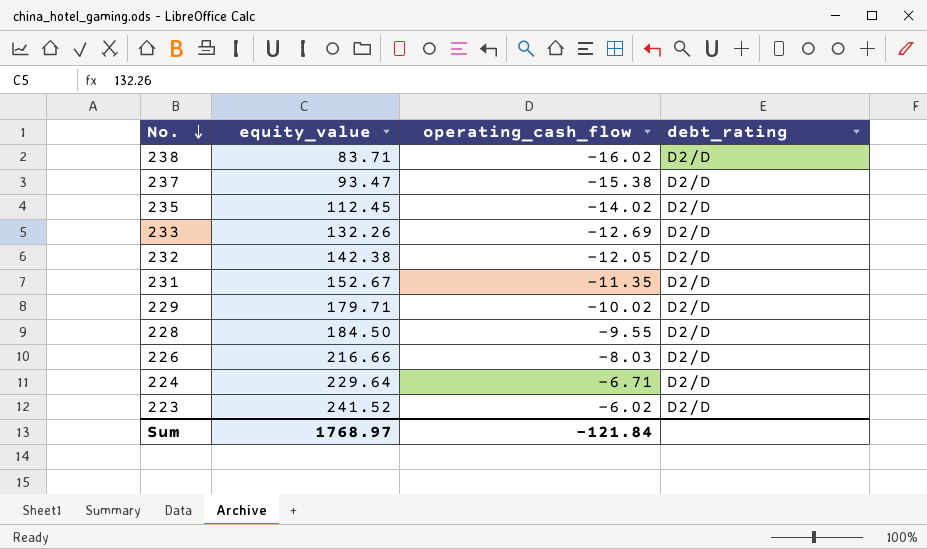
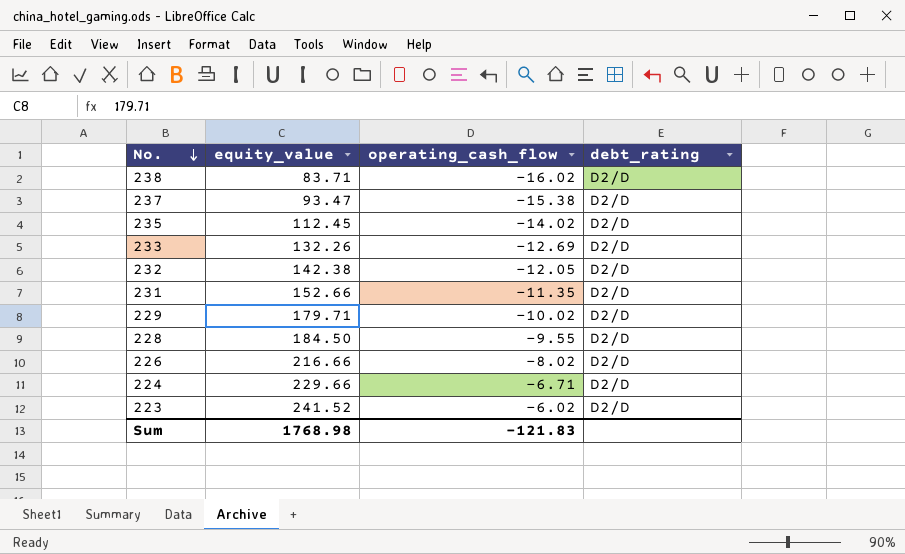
231 | equity_value: 152.67 -> 152.66
226 | operating_cash_flow: -8.03 -> -8.02
224 | equity_value: 229.64 -> 229.66
Sum | equity_value: 1768.97 -> 1768.98
Sum | operating_cash_flow: -121.84 -> -121.83

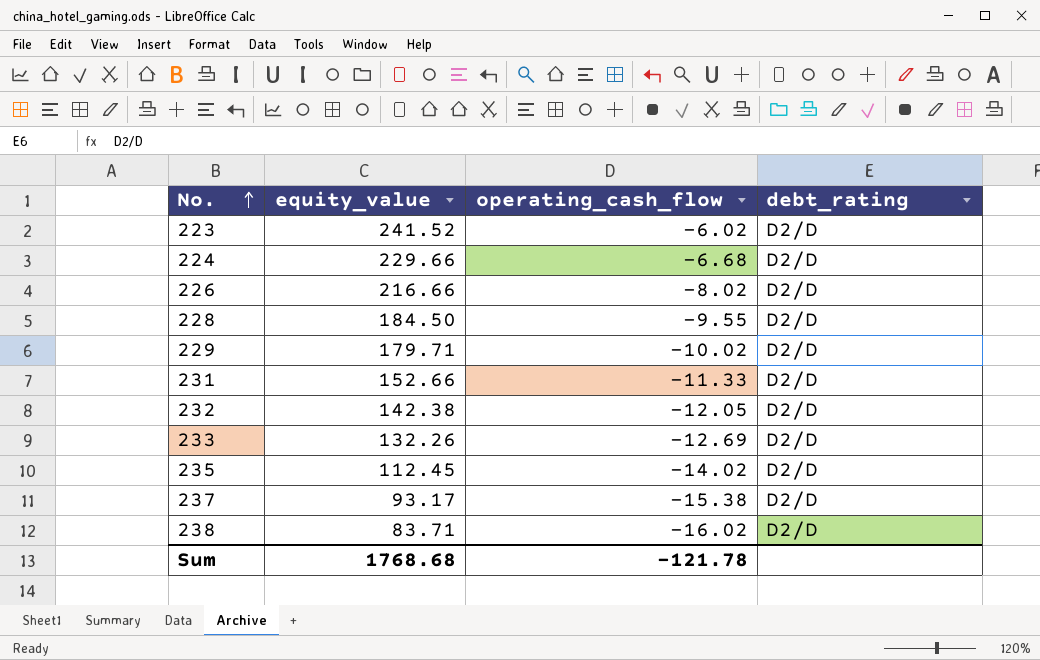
row order: No. descending -> No. ascending
224 | operating_cash_flow: -6.71 -> -6.68
231 | operating_cash_flow: -11.35 -> -11.33
237 | equity_value: 93.47 -> 93.17
Sum | equity_value: 1768.98 -> 1768.68
Sum | operating_cash_flow: -121.83 -> -121.78

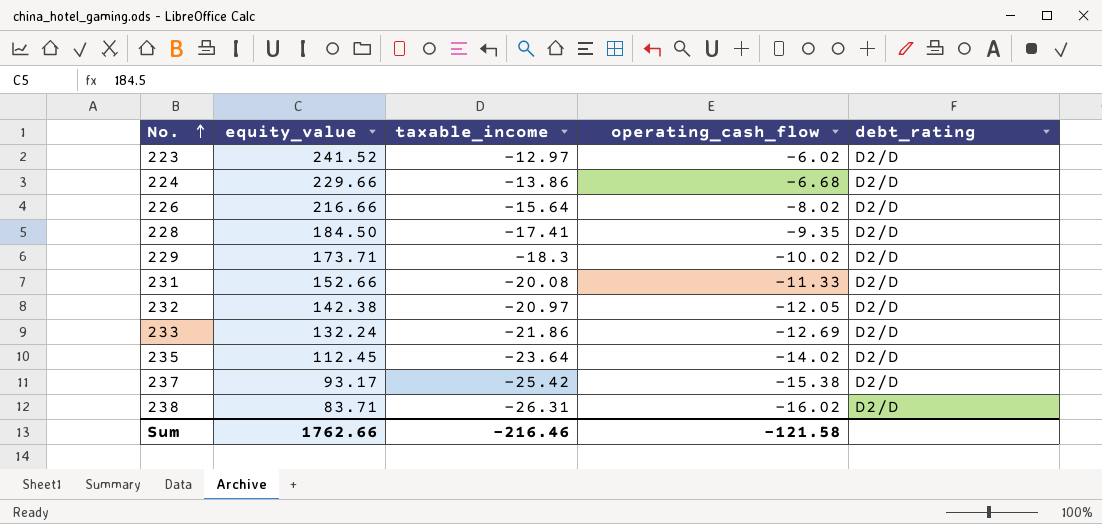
column taxable_income | position: none -> 3
228 | operating_cash_flow: -9.55 -> -9.35
229 | equity_value: 179.71 -> 173.71
233 | equity_value: 132.26 -> 132.24
Sum | equity_value: 1768.68 -> 1762.66
Sum | operating_cash_flow: -121.78 -> -121.58

